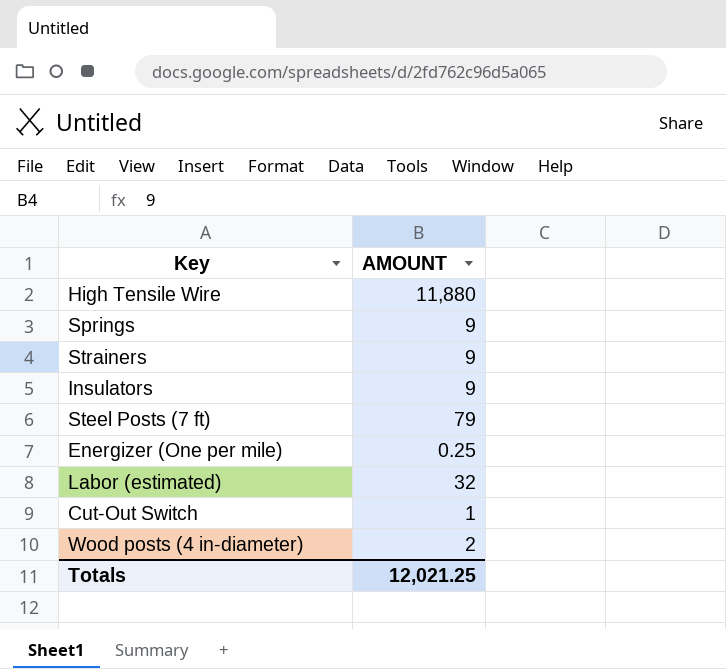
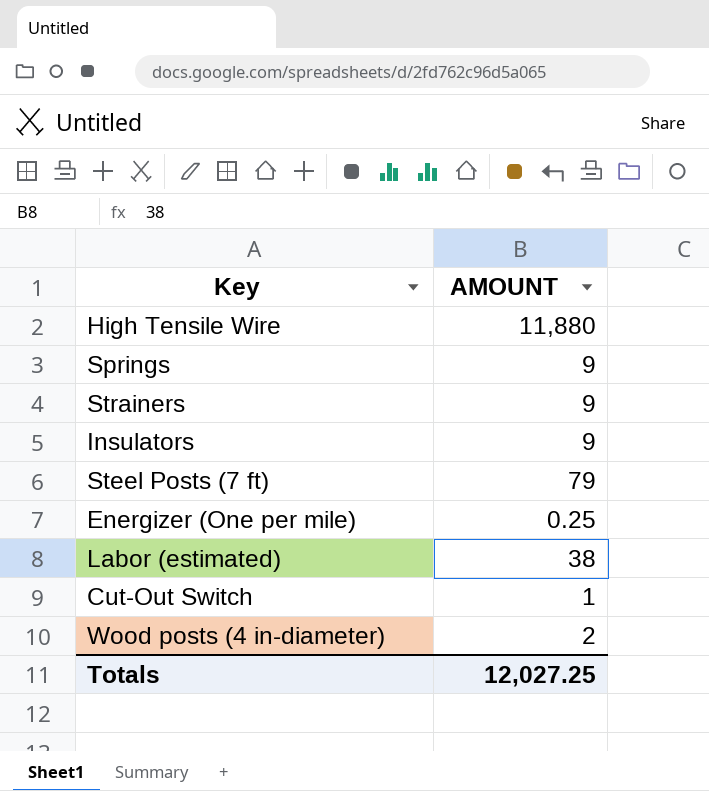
Labor (estimated) | AMOUNT: 32 -> 38
Totals | AMOUNT: 12,021.25 -> 12,027.25

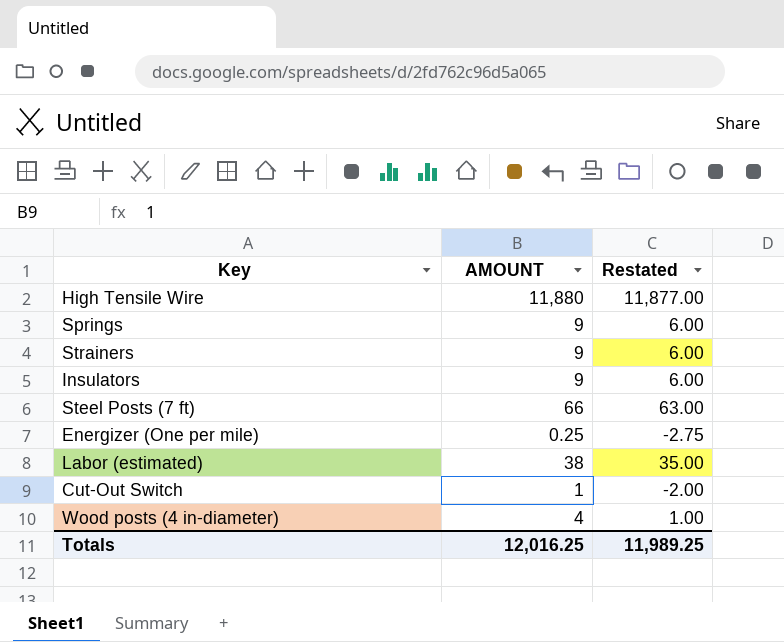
column Restated | formula: none -> [AMOUNT] - 3
Steel Posts (7 ft) | AMOUNT: 79 -> 66
Wood posts (4 in-diameter) | AMOUNT: 2 -> 4
Totals | AMOUNT: 12,027.25 -> 12,016.25

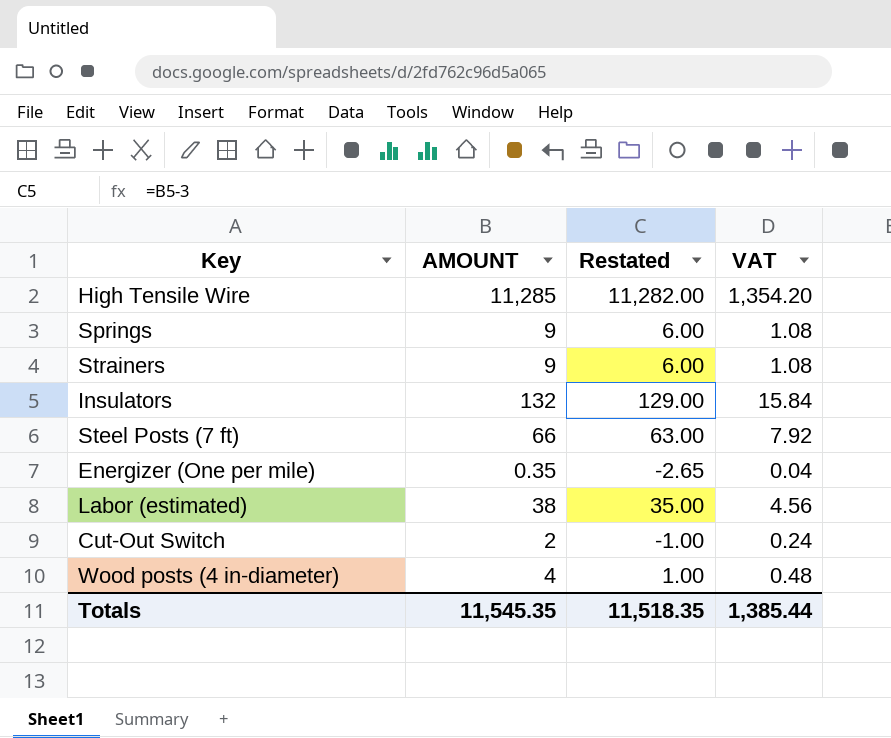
column VAT | formula: none -> [AMOUNT] * 0.12
High Tensile Wire | AMOUNT: 11,880 -> 11,285
High Tensile Wire | Restated: 11,877.00 -> 11,282.00
Insulators | AMOUNT: 9 -> 132
Insulators | Restated: 6.00 -> 129.00
Energizer (One per mile) | AMOUNT: 0.25 -> 0.35
Energizer (One per mile) | Restated: -2.75 -> -2.65
Cut-Out Switch | AMOUNT: 1 -> 2
Cut-Out Switch | Restated: -2.00 -> -1.00
Totals | AMOUNT: 12,016.25 -> 11,545.35
Totals | Restated: 11,989.25 -> 11,518.35

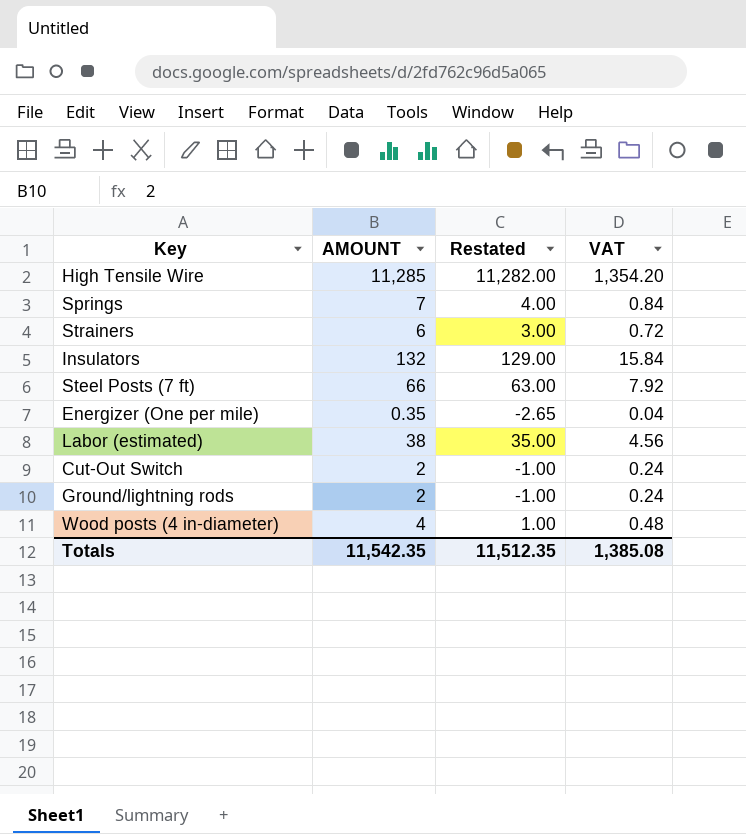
Springs | AMOUNT: 9 -> 7
Springs | Restated: 6.00 -> 4.00
Springs | VAT: 1.08 -> 0.84
Strainers | AMOUNT: 9 -> 6
Strainers | Restated: 6.00 -> 3.00
Strainers | VAT: 1.08 -> 0.72
row Ground/lightning rods: none -> 2 | -1.00 | 0.24
Totals | AMOUNT: 11,545.35 -> 11,542.35
Totals | Restated: 11,518.35 -> 11,512.35
Totals | VAT: 1,385.44 -> 1,385.08

